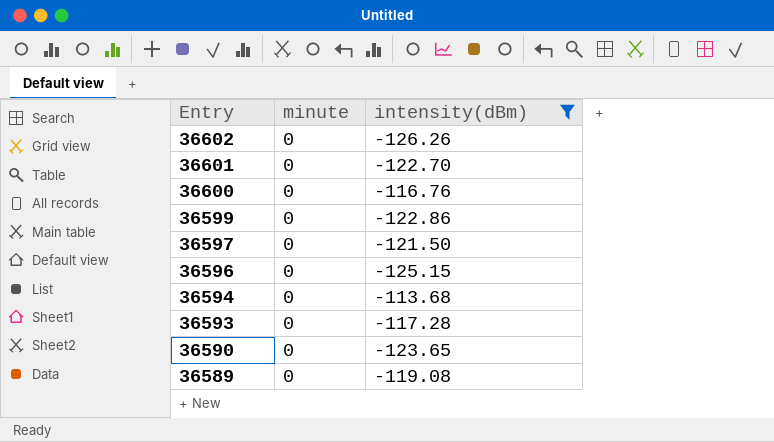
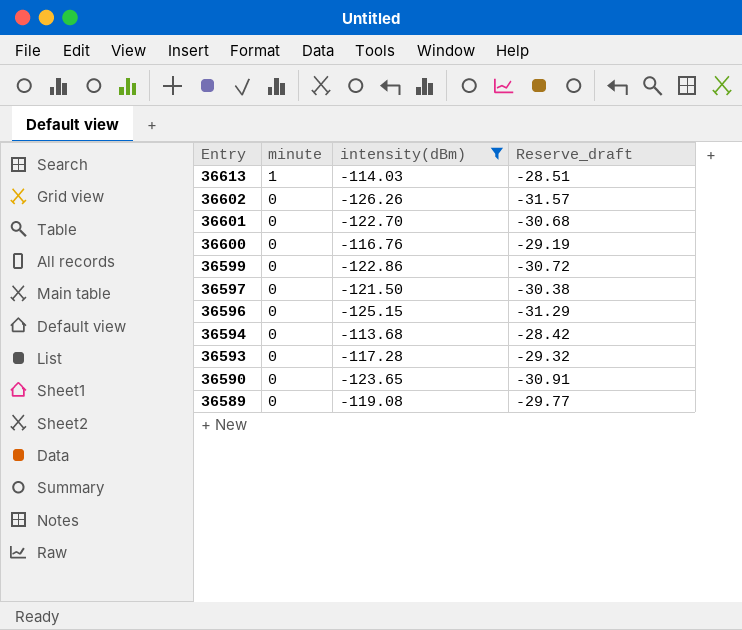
column Reserve_draft | formula: none -> [intensity(dBm)] * 0.25
row 36613: none -> 1 | -114.03 | -28.51

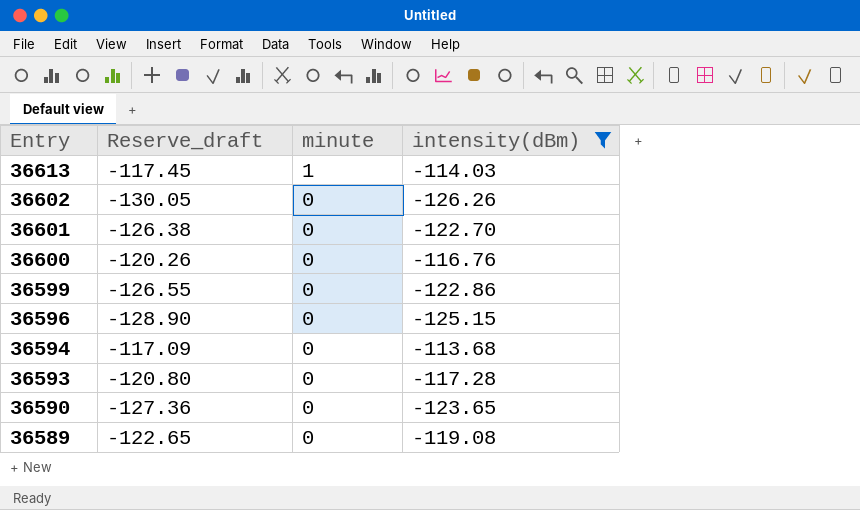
column Reserve_draft | formula: [intensity(dBm)] * 0.25 -> [intensity(dBm)] * 1.03
column Reserve_draft | position: 4 -> 2
row 36597: 0 | -121.50 | -30.38 -> none

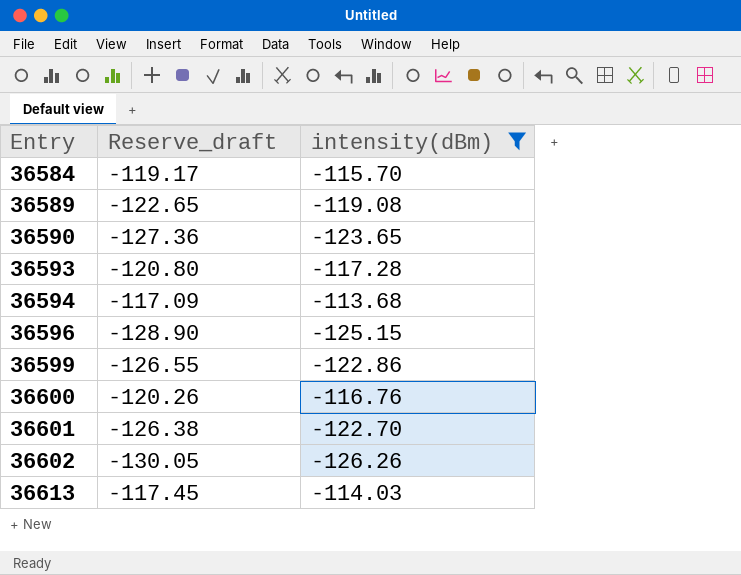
row order: Entry descending -> Entry ascending
column minute | position: 3 -> none
row 36584: none -> -119.17 | -115.70

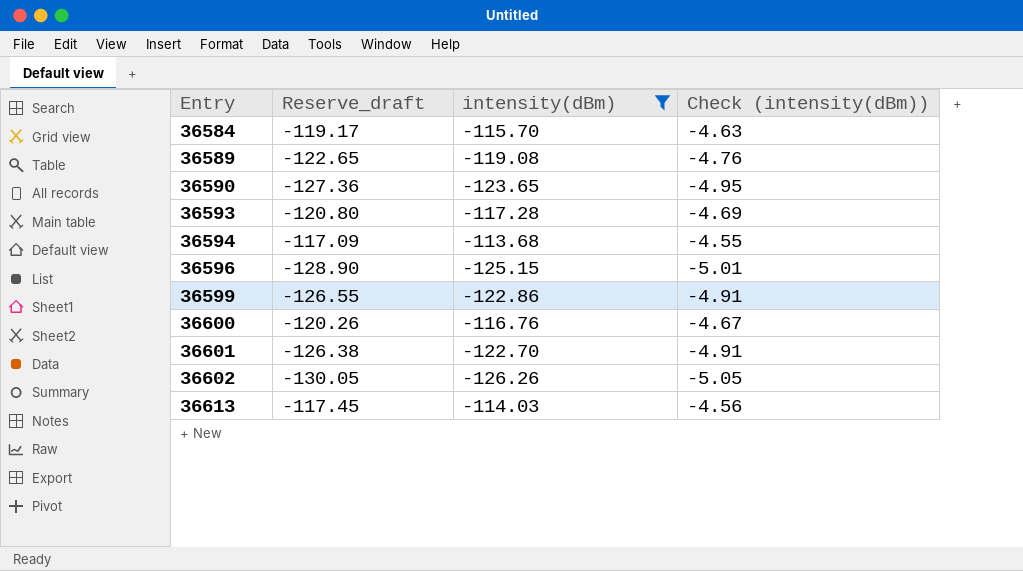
column Check (intensity(dBm)) | formula: none -> [intensity(dBm)] * 0.04

